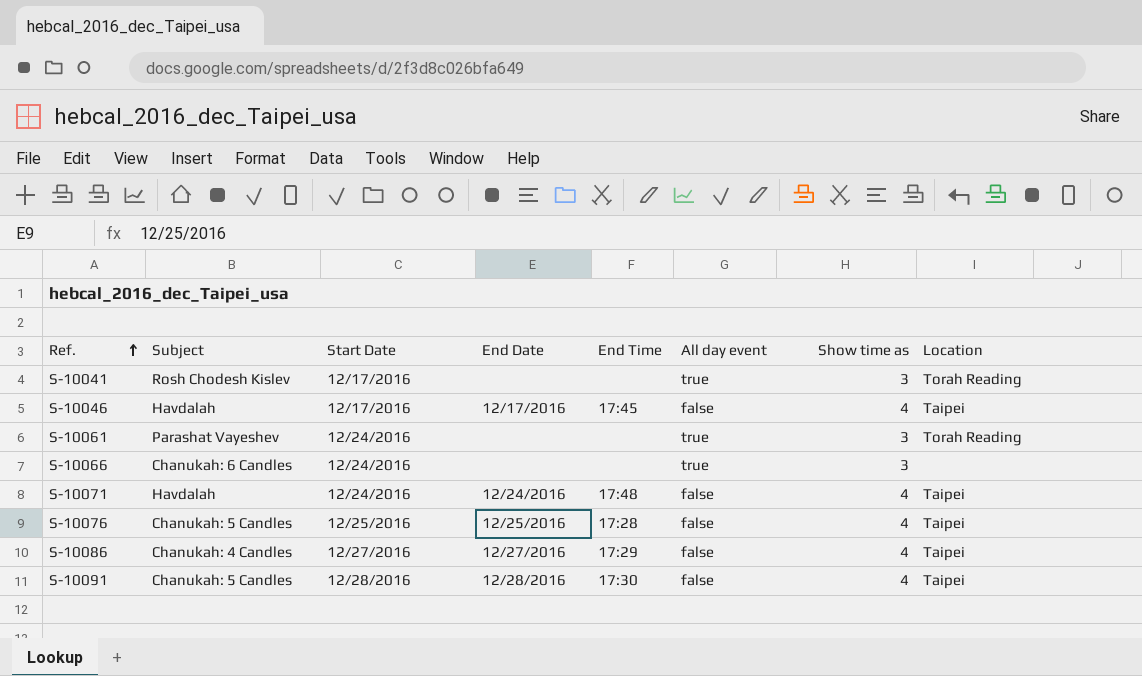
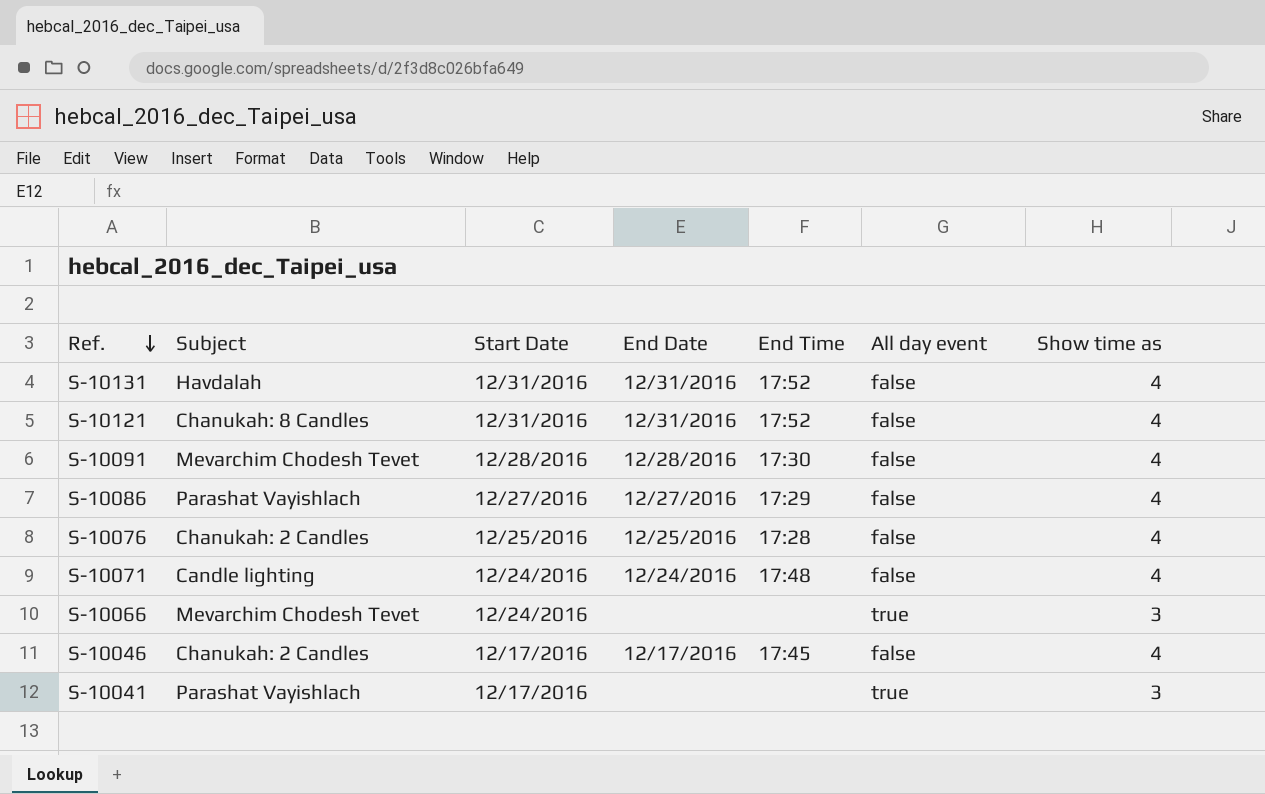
row order: Ref. ascending -> Ref. descending
column Location | position: 8 -> none
row S-10061: Parashat Vayeshev | 12/24/2016 | none | none | true | 3 | Torah Reading -> none
row S-10131: none -> Havdalah | 12/31/2016 | 12/31/2016 | 17:52 | false | 4
row S-10121: none -> Chanukah: 8 Candles | 12/31/2016 | 12/31/2016 | 17:52 | false | 4
S-10091 | Subject: Chanukah: 5 Candles -> Mevarchim Chodesh Tevet
S-10086 | Subject: Chanukah: 4 Candles -> Parashat Vayishlach
S-10076 | Subject: Chanukah: 5 Candles -> Chanukah: 2 Candles
S-10071 | Subject: Havdalah -> Candle lighting
S-10066 | Subject: Chanukah: 6 Candles -> Mevarchim Chodesh Tevet
S-10046 | Subject: Havdalah -> Chanukah: 2 Candles
S-10041 | Subject: Rosh Chodesh Kislev -> Parashat Vayishlach

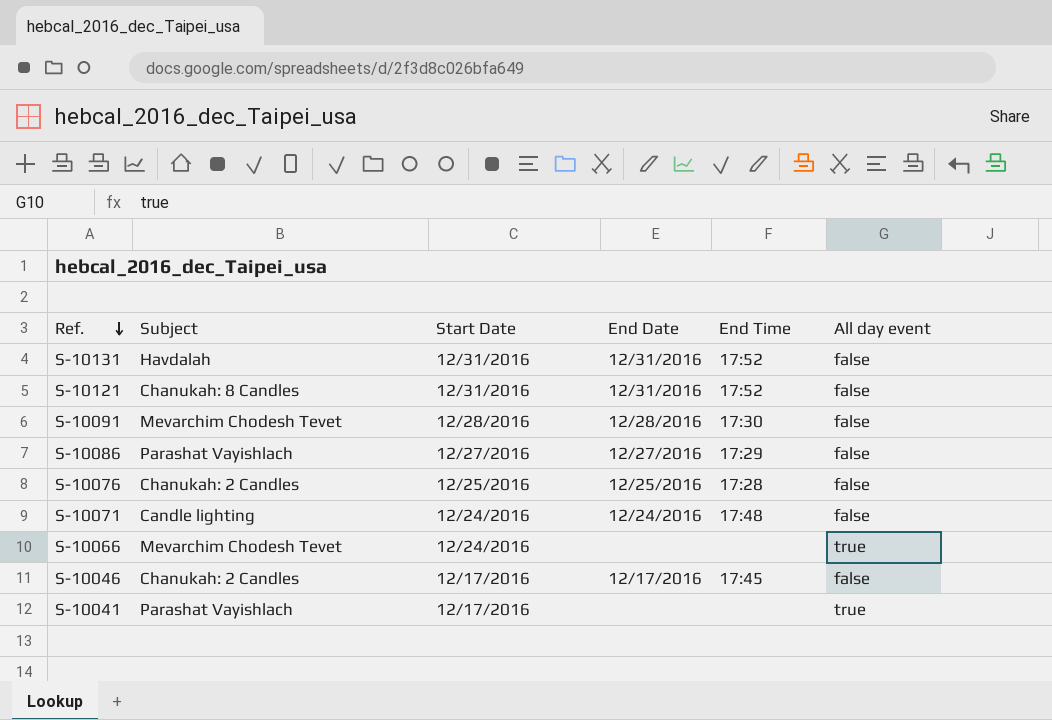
column Show time as | position: 7 -> none

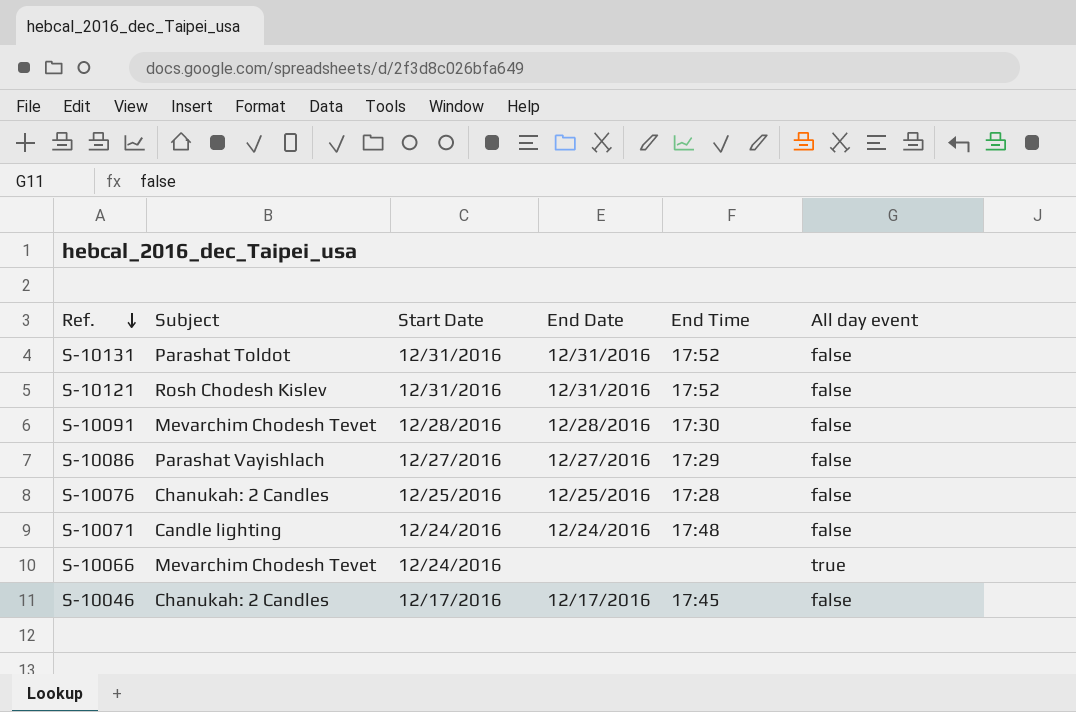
row S-10041: Parashat Vayishlach | 12/17/2016 | none | none | true -> none
S-10131 | Subject: Havdalah -> Parashat Toldot
S-10121 | Subject: Chanukah: 8 Candles -> Rosh Chodesh Kislev

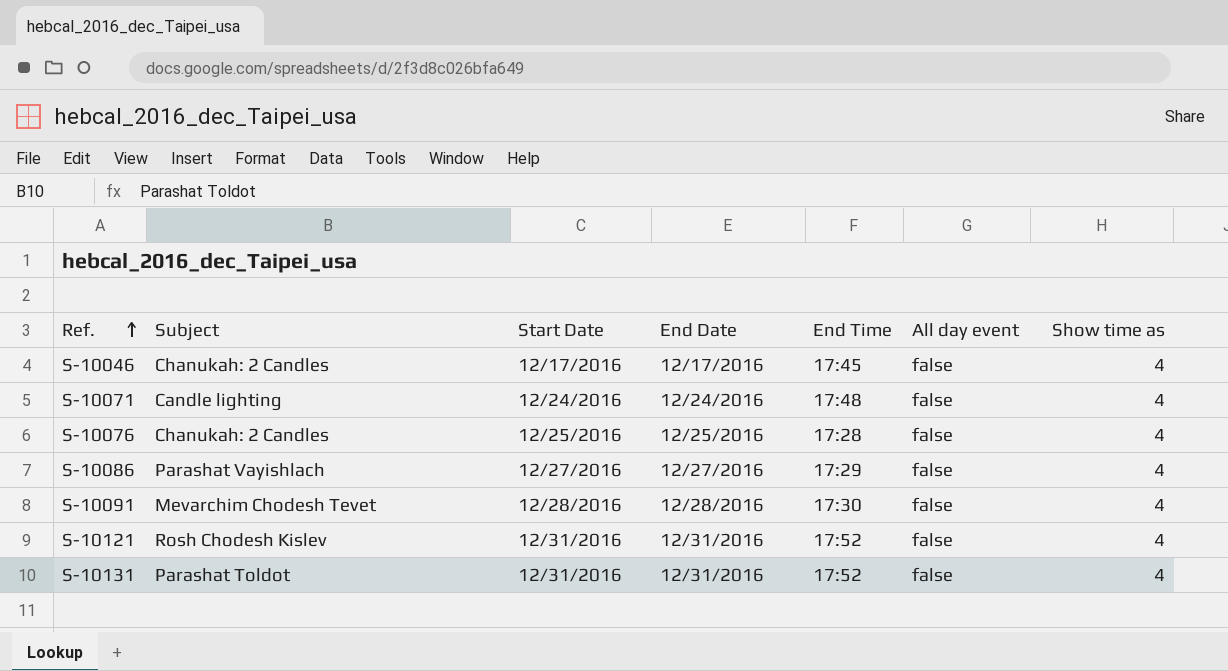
row order: Ref. descending -> Ref. ascending
column Show time as | position: none -> 7
row S-10066: Mevarchim Chodesh Tevet | 12/24/2016 | none | none | true -> none

